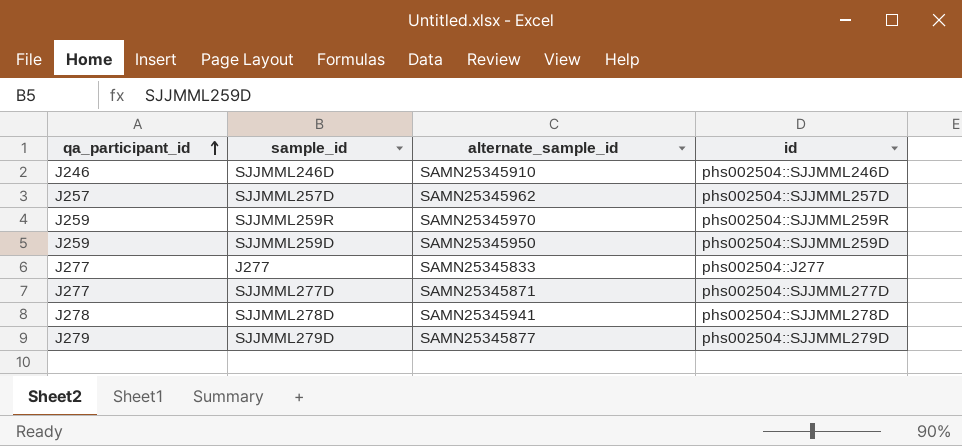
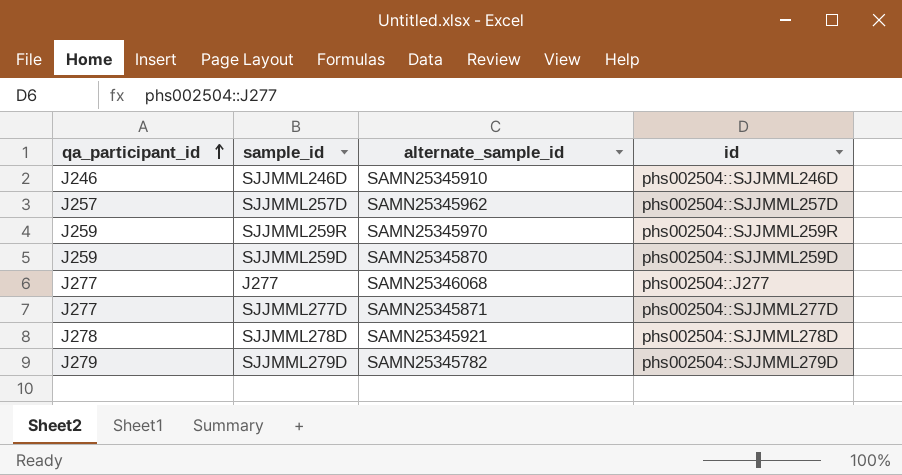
SJJMML259D | alternate_sample_id: SAMN25345950 -> SAMN25345870
J277 | alternate_sample_id: SAMN25345833 -> SAMN25346068
SJJMML278D | alternate_sample_id: SAMN25345941 -> SAMN25345921
SJJMML279D | alternate_sample_id: SAMN25345877 -> SAMN25345782

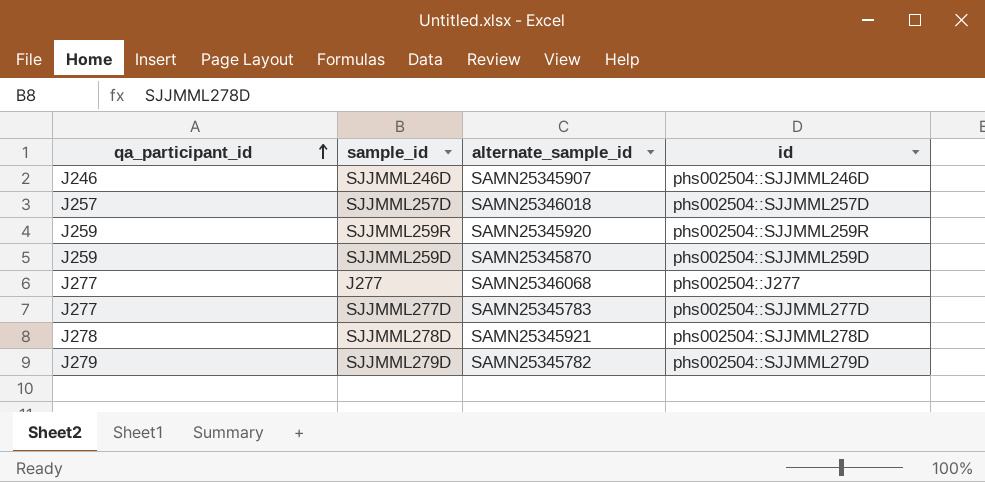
SJJMML246D | alternate_sample_id: SAMN25345910 -> SAMN25345907
SJJMML257D | alternate_sample_id: SAMN25345962 -> SAMN25346018
SJJMML259R | alternate_sample_id: SAMN25345970 -> SAMN25345920
SJJMML277D | alternate_sample_id: SAMN25345871 -> SAMN25345783

